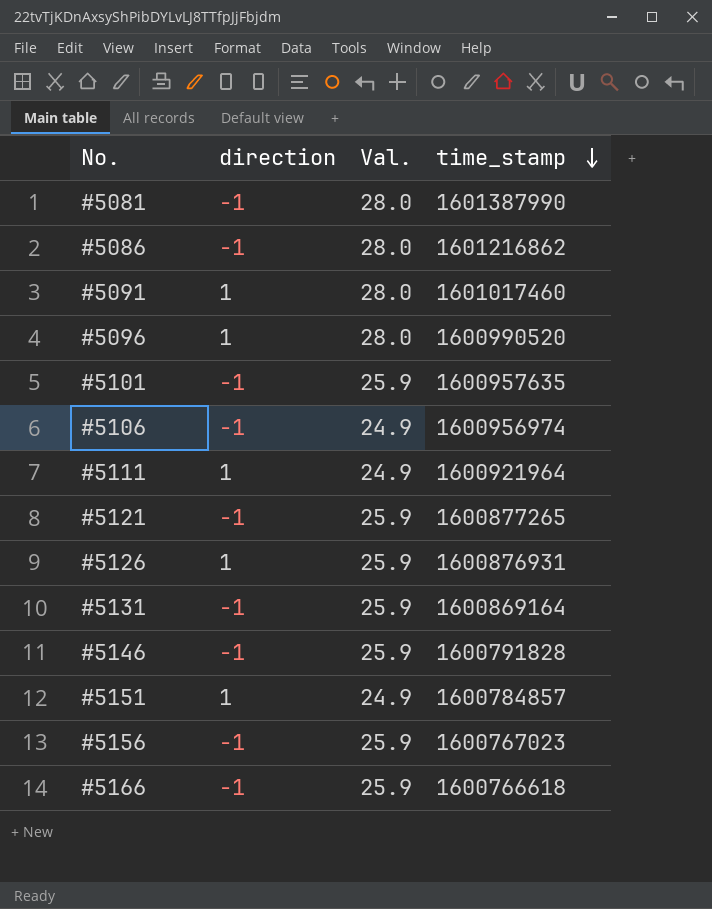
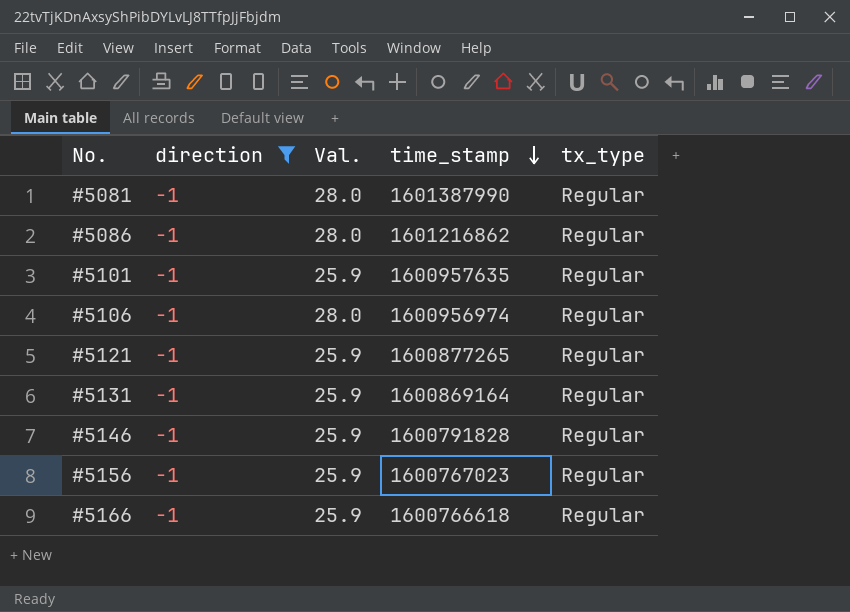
filter: none -> direction = -1
column tx_type | position: none -> 5
#5106 | Val.: 24.9 -> 28.0

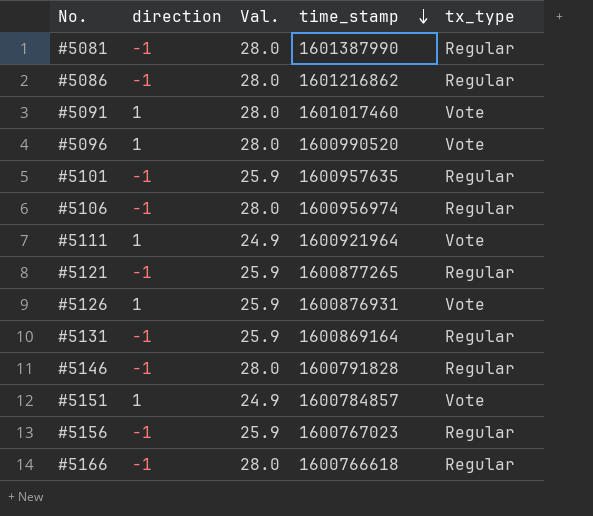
filter: direction = -1 -> none
#5146 | Val.: 25.9 -> 28.0
#5166 | Val.: 25.9 -> 28.0

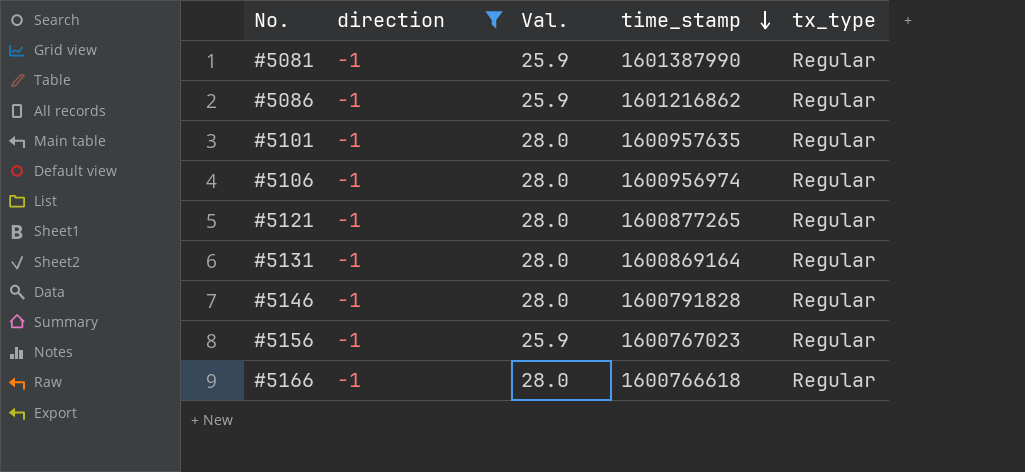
filter: none -> direction = -1
#5081 | Val.: 28.0 -> 25.9
#5086 | Val.: 28.0 -> 25.9
#5101 | Val.: 25.9 -> 28.0
#5121 | Val.: 25.9 -> 28.0
#5131 | Val.: 25.9 -> 28.0

